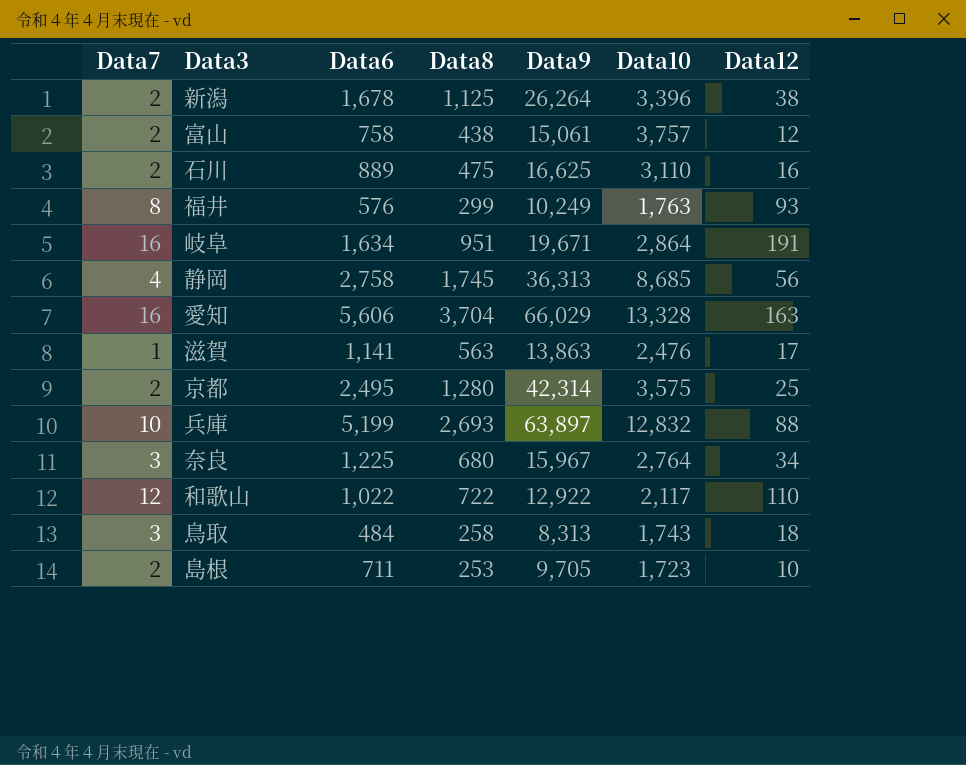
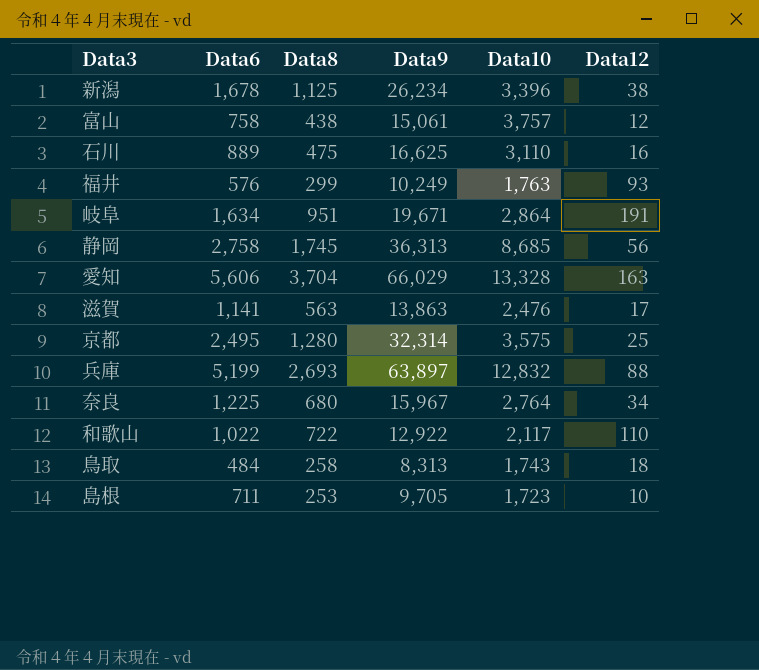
column Data7 | position: 1 -> none
新潟 | Data9: 26,264 -> 26,234
京都 | Data9: 42,314 -> 32,314

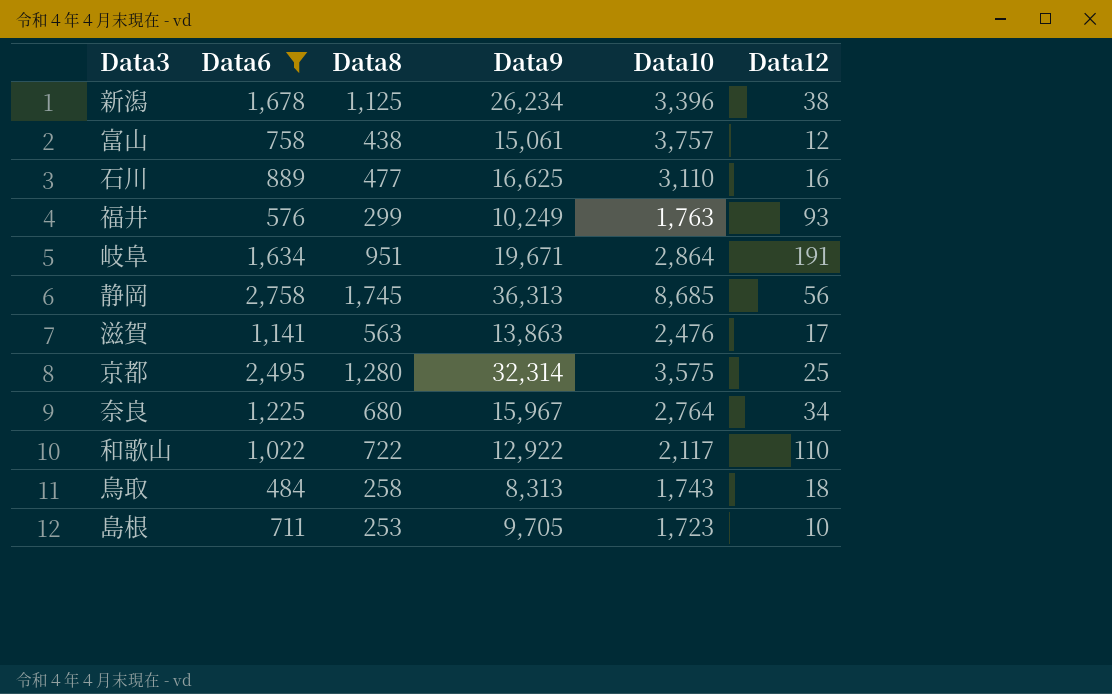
filter: none -> Data6 <= 2,758
石川 | Data8: 475 -> 477

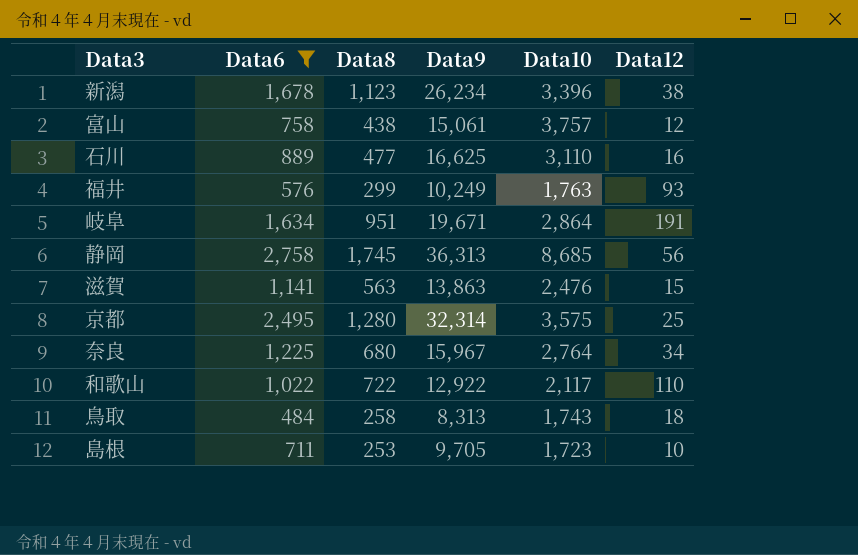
新潟 | Data8: 1,125 -> 1,123
滋賀 | Data12: 17 -> 15

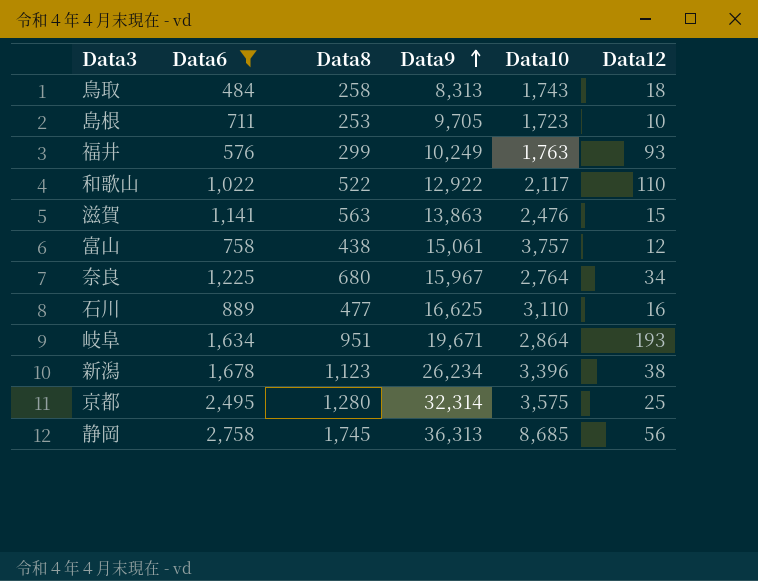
row order: none -> Data9 ascending
和歌山 | Data8: 722 -> 522
岐阜 | Data12: 191 -> 193

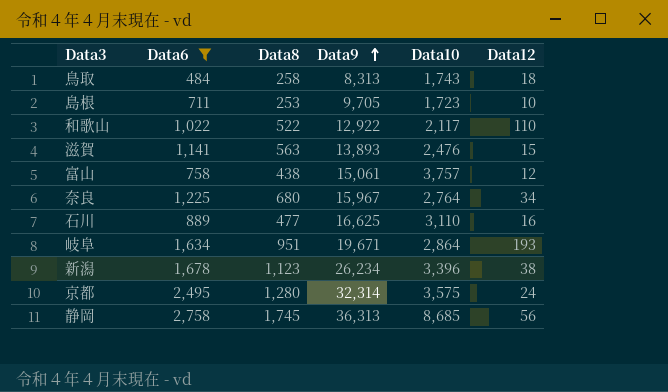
row 福井: 576 | 299 | 10,249 | 1,763 | 93 -> none
滋賀 | Data9: 13,863 -> 13,893
京都 | Data12: 25 -> 24

